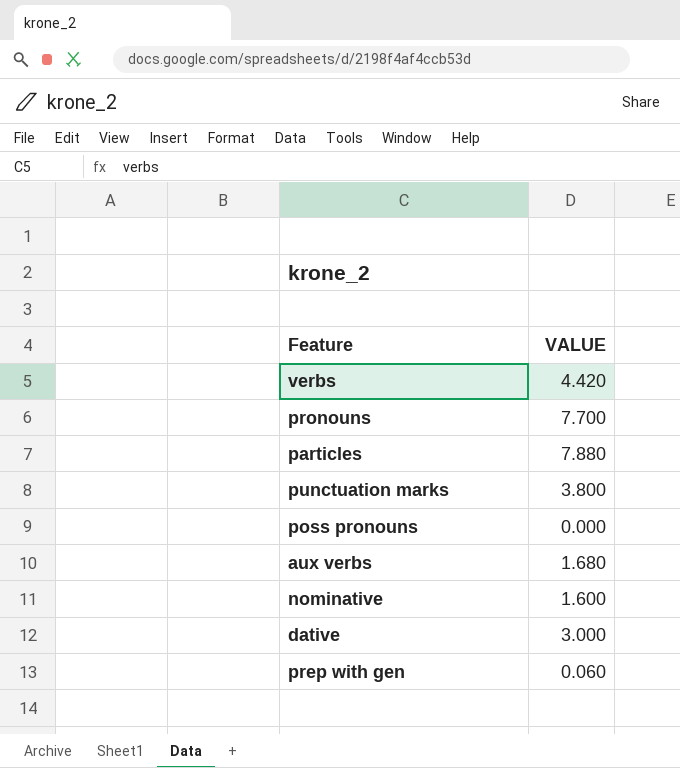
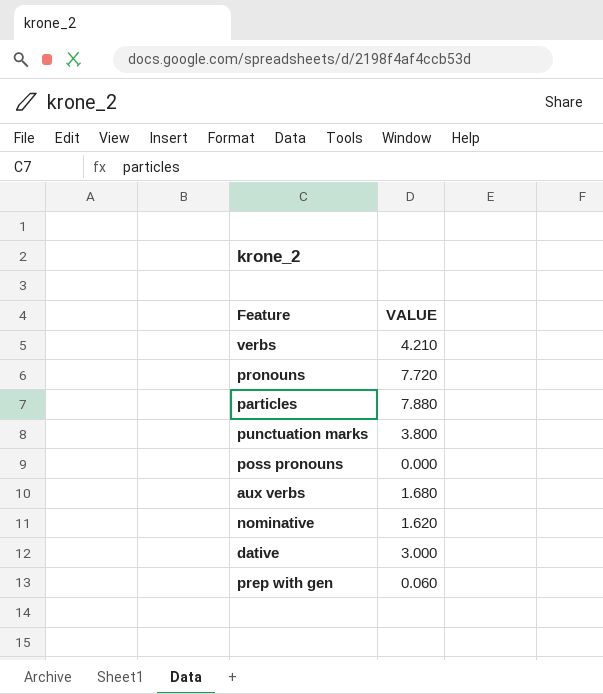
verbs | VALUE: 4.420 -> 4.210
pronouns | VALUE: 7.700 -> 7.720
nominative | VALUE: 1.600 -> 1.620

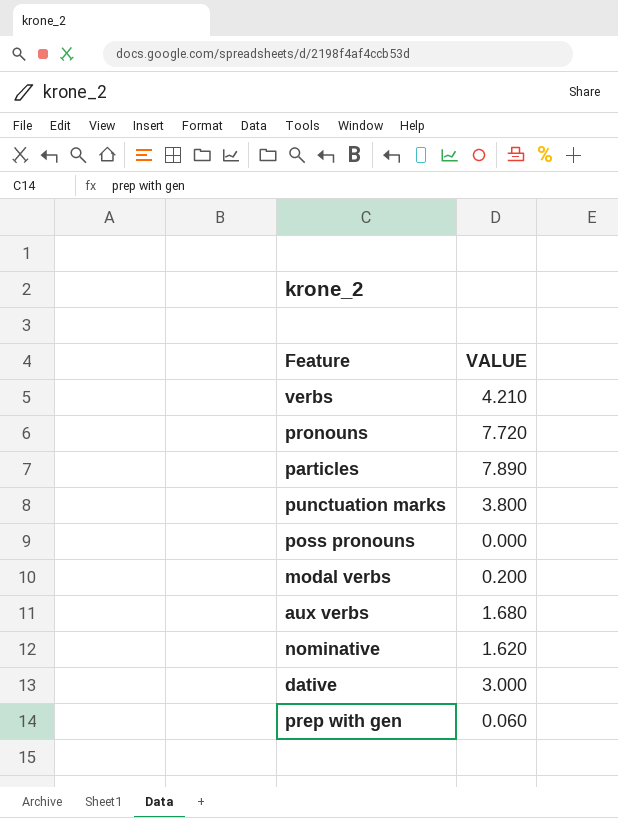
particles | VALUE: 7.880 -> 7.890
row modal verbs: none -> 0.200

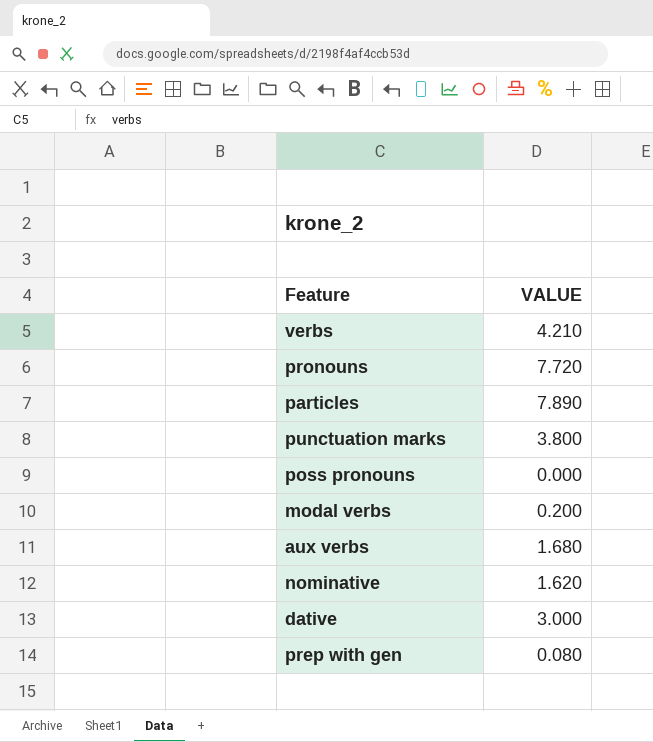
prep with gen | VALUE: 0.060 -> 0.080

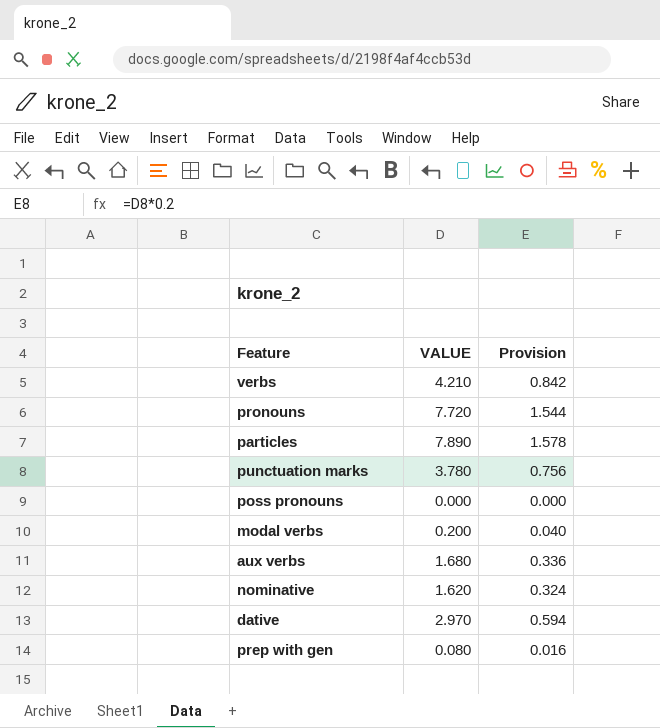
column Provision | formula: none -> [VALUE] * 0.2
punctuation marks | VALUE: 3.800 -> 3.780
dative | VALUE: 3.000 -> 2.970

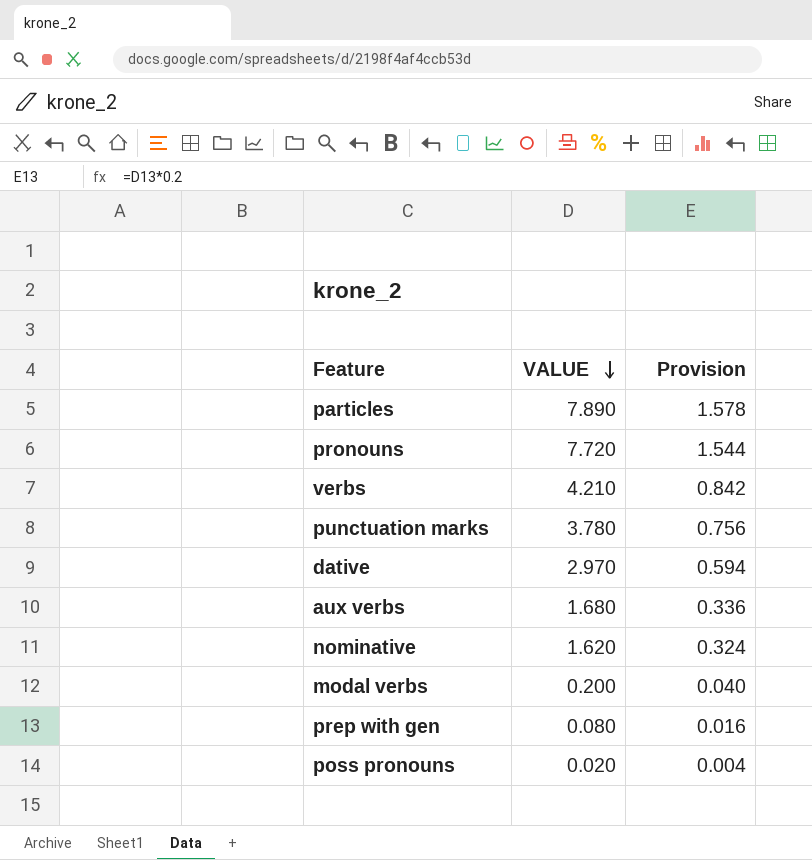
row order: none -> VALUE descending
poss pronouns | VALUE: 0.000 -> 0.020
poss pronouns | Provision: 0.000 -> 0.004

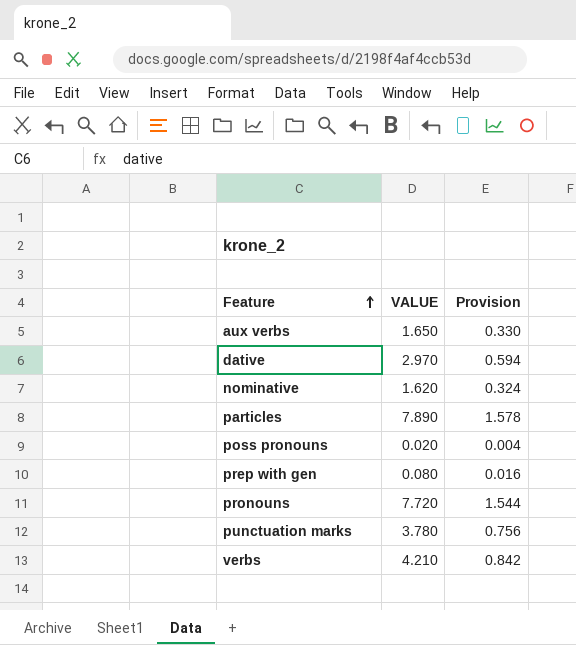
row order: VALUE descending -> Feature ascending
row modal verbs: 0.200 | 0.040 -> none
aux verbs | VALUE: 1.680 -> 1.650
aux verbs | Provision: 0.336 -> 0.330

